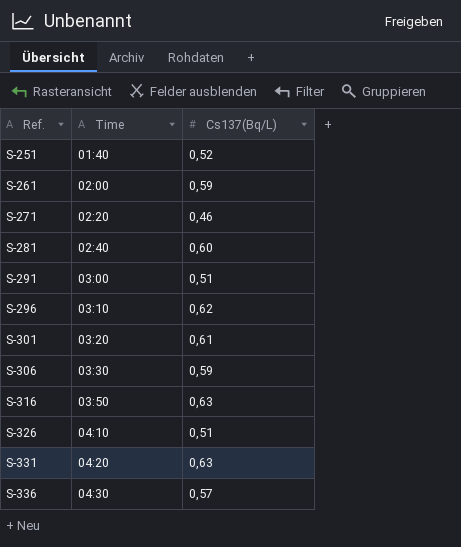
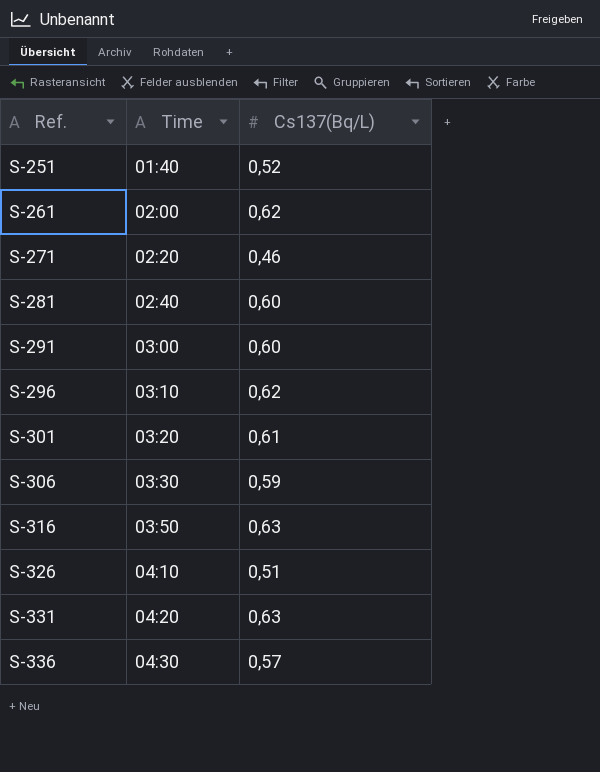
S-261 | Cs137(Bq/L): 0,59 -> 0,62
S-291 | Cs137(Bq/L): 0,51 -> 0,60

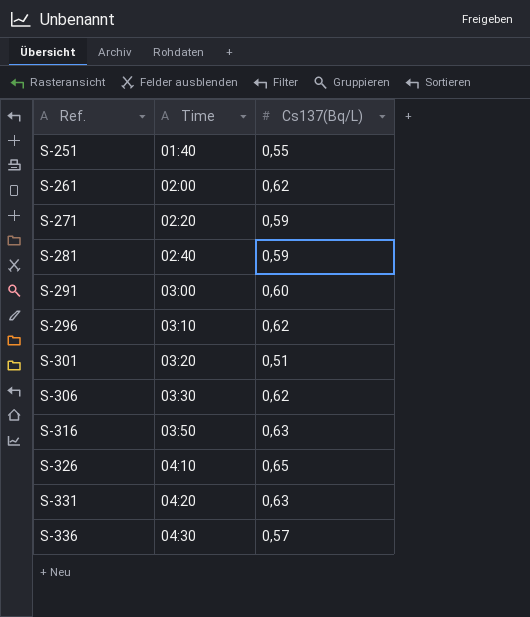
S-251 | Cs137(Bq/L): 0,52 -> 0,55
S-271 | Cs137(Bq/L): 0,46 -> 0,59
S-281 | Cs137(Bq/L): 0,60 -> 0,59
S-301 | Cs137(Bq/L): 0,61 -> 0,51
S-306 | Cs137(Bq/L): 0,59 -> 0,62
S-326 | Cs137(Bq/L): 0,51 -> 0,65

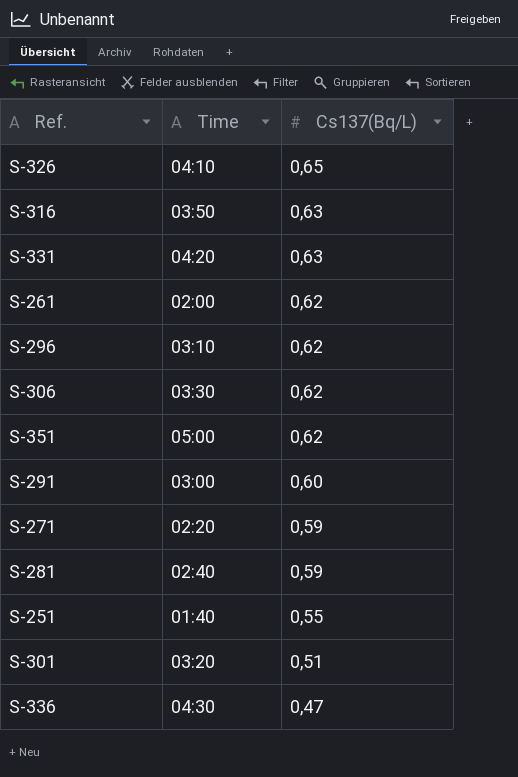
row order: Ref. ascending -> Cs137(Bq/L) descending
row S-351: none -> 05:00 | 0,62
S-336 | Cs137(Bq/L): 0,57 -> 0,47

